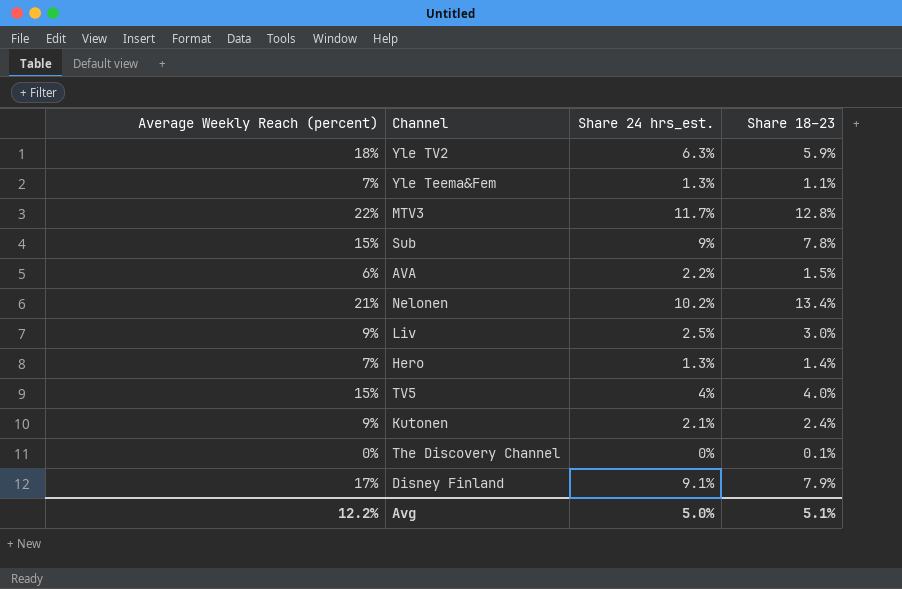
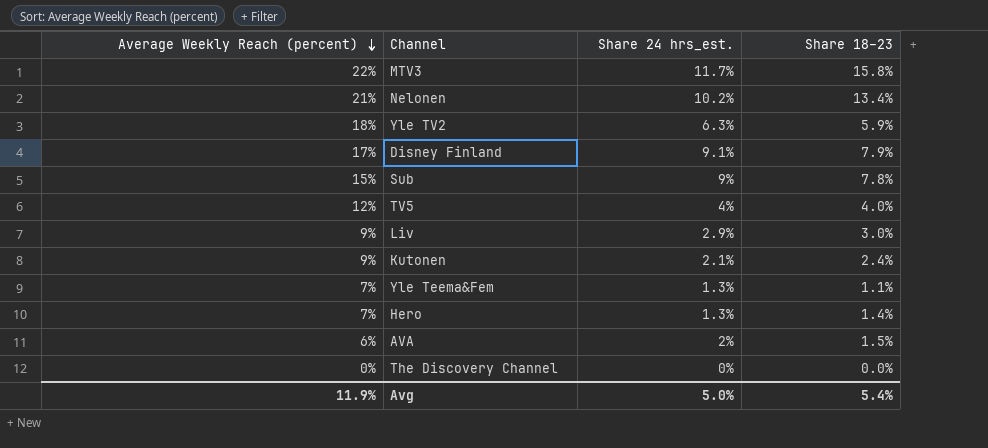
row order: none -> Average Weekly Reach (percent) descending
MTV3 | Share 18–23: 12.8% -> 15.8%
TV5 | Average Weekly Reach (percent): 15% -> 12%
Liv | Share 24 hrs_est.: 2.5% -> 2.9%
AVA | Share 24 hrs_est.: 2.2% -> 2%
The Discovery Channel | Share 18–23: 0.1% -> 0.0%
Avg | Average Weekly Reach (percent): 12.2% -> 11.9%
Avg | Share 18–23: 5.1% -> 5.4%

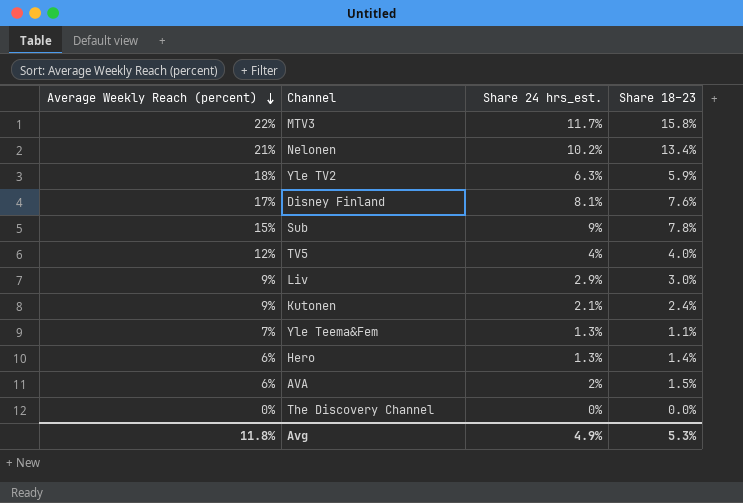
Disney Finland | Share 24 hrs_est.: 9.1% -> 8.1%
Disney Finland | Share 18–23: 7.9% -> 7.6%
Hero | Average Weekly Reach (percent): 7% -> 6%
Avg | Average Weekly Reach (percent): 11.9% -> 11.8%
Avg | Share 24 hrs_est.: 5.0% -> 4.9%
Avg | Share 18–23: 5.4% -> 5.3%

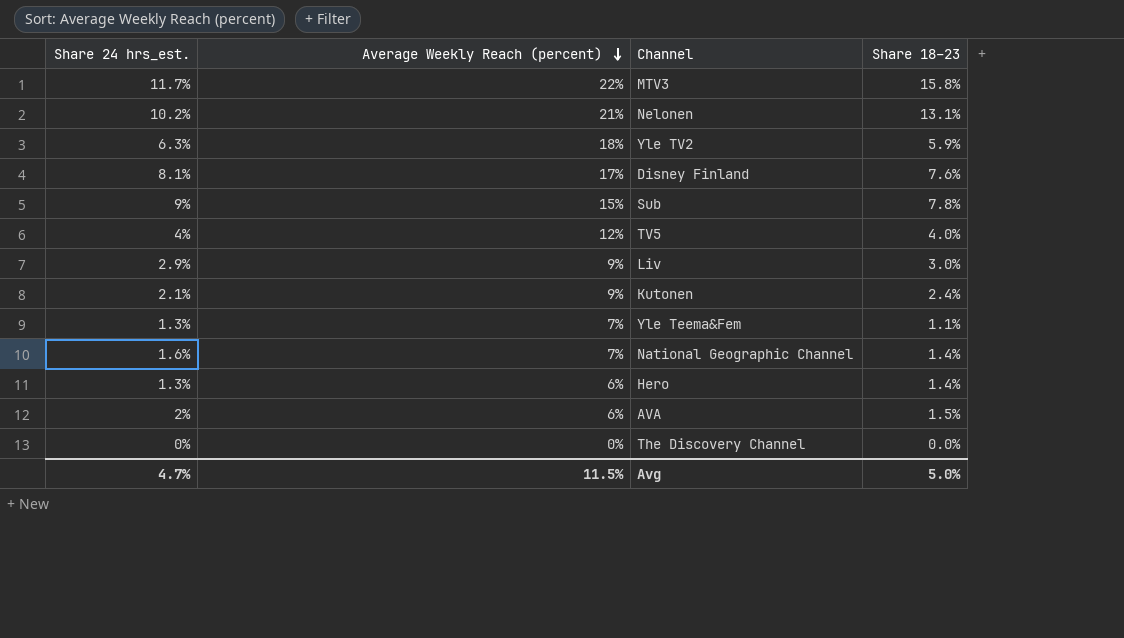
column Share 24 hrs_est. | position: 3 -> 1
Nelonen | Share 18–23: 13.4% -> 13.1%
row National Geographic Channel: none -> 1.6% | 7% | 1.4%
Avg | Share 24 hrs_est.: 4.9% -> 4.7%
Avg | Average Weekly Reach (percent): 11.8% -> 11.5%
Avg | Share 18–23: 5.3% -> 5.0%

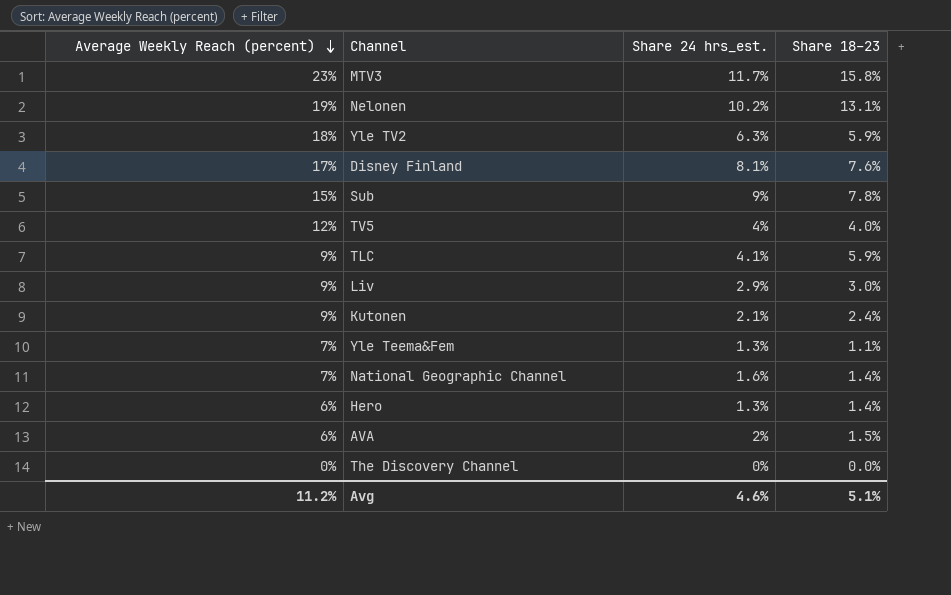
column Share 24 hrs_est. | position: 1 -> 3
MTV3 | Average Weekly Reach (percent): 22% -> 23%
Nelonen | Average Weekly Reach (percent): 21% -> 19%
row TLC: none -> 9% | 4.1% | 5.9%
Avg | Average Weekly Reach (percent): 11.5% -> 11.2%
Avg | Share 24 hrs_est.: 4.7% -> 4.6%
Avg | Share 18–23: 5.0% -> 5.1%

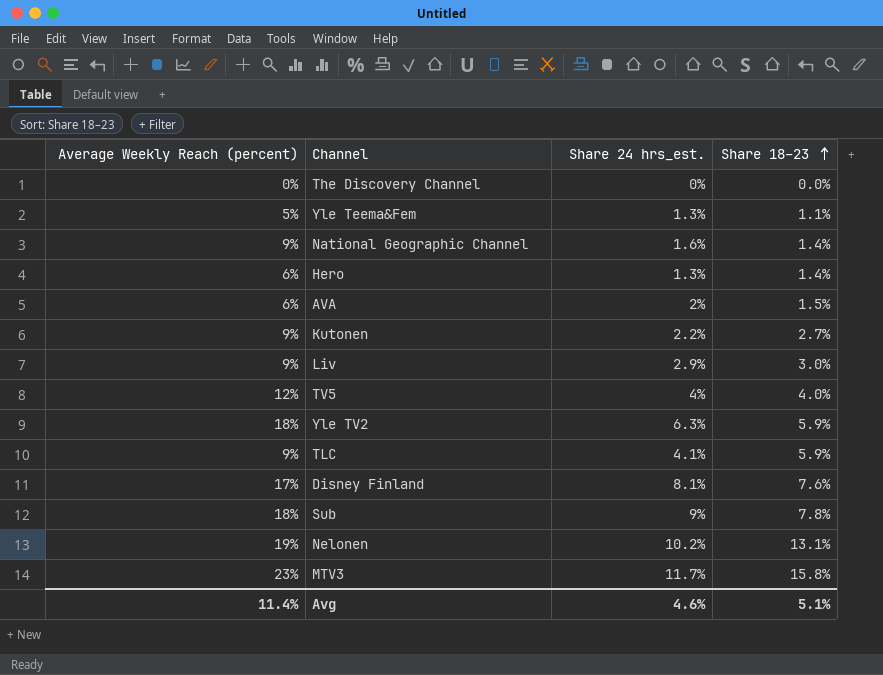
row order: Average Weekly Reach (percent) descending -> Share 18–23 ascending
Yle Teema&Fem | Average Weekly Reach (percent): 7% -> 5%
National Geographic Channel | Average Weekly Reach (percent): 7% -> 9%
Kutonen | Share 24 hrs_est.: 2.1% -> 2.2%
Kutonen | Share 18–23: 2.4% -> 2.7%
Sub | Average Weekly Reach (percent): 15% -> 18%
Avg | Average Weekly Reach (percent): 11.2% -> 11.4%

